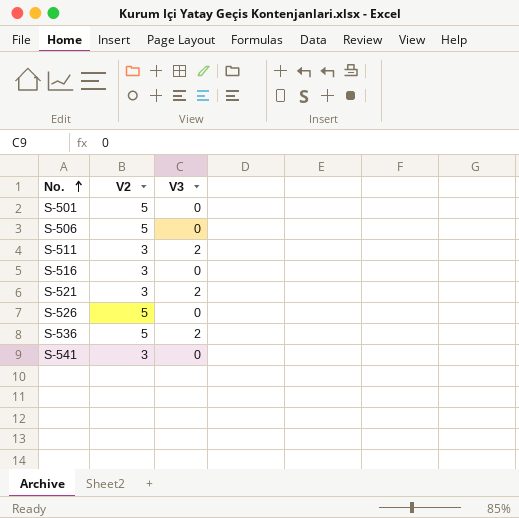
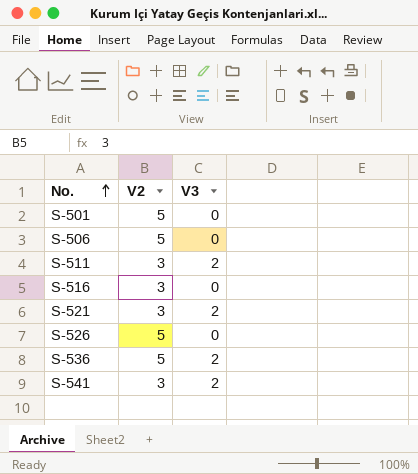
S-541 | V3: 0 -> 2

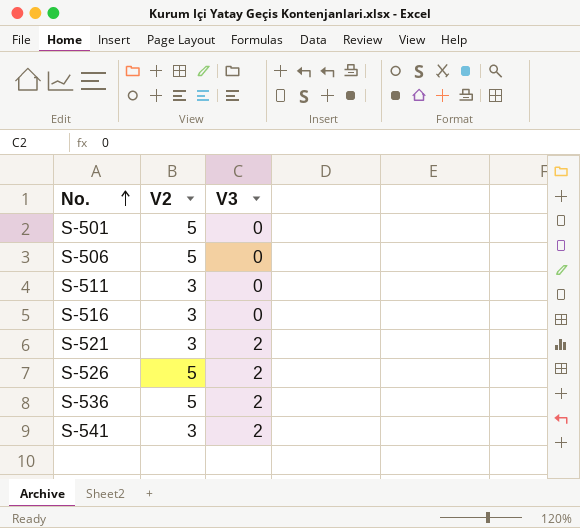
S-511 | V3: 2 -> 0
S-526 | V3: 0 -> 2

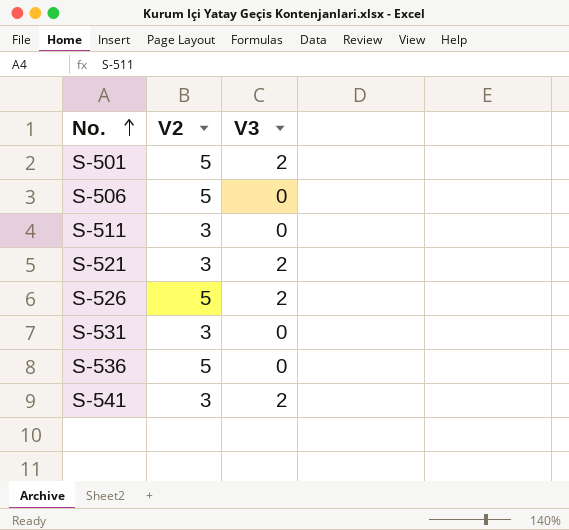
row S-516: 3 | 0 -> none
S-501 | V3: 0 -> 2
row S-531: none -> 3 | 0
S-536 | V3: 2 -> 0

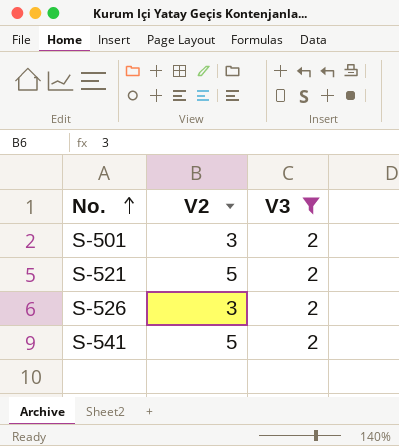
filter: none -> V3 = 2
S-501 | V2: 5 -> 3
S-521 | V2: 3 -> 5
S-526 | V2: 5 -> 3
S-541 | V2: 3 -> 5

